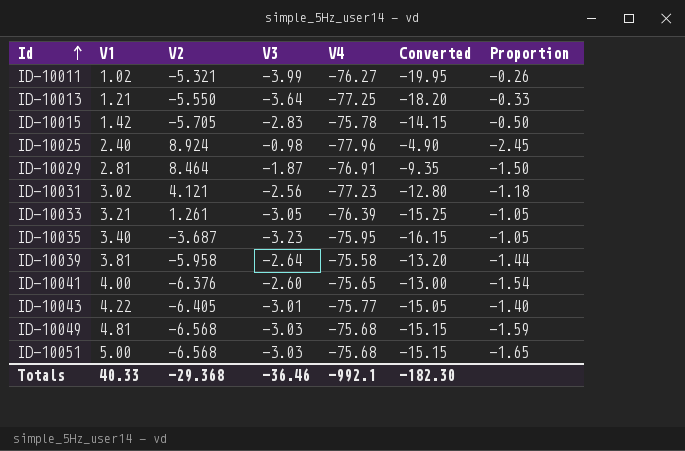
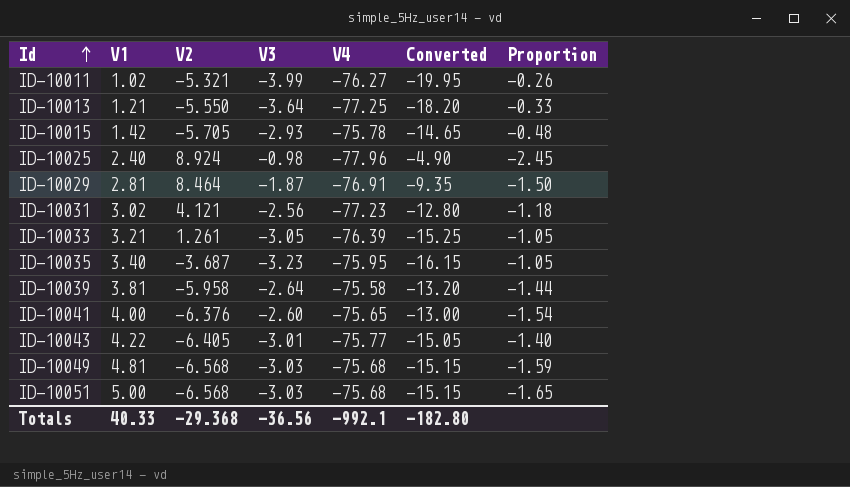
ID-10015 | V3: -2.83 -> -2.93
ID-10015 | Converted: -14.15 -> -14.65
ID-10015 | Proportion: -0.50 -> -0.48
Totals | V3: -36.46 -> -36.56
Totals | Converted: -182.30 -> -182.80

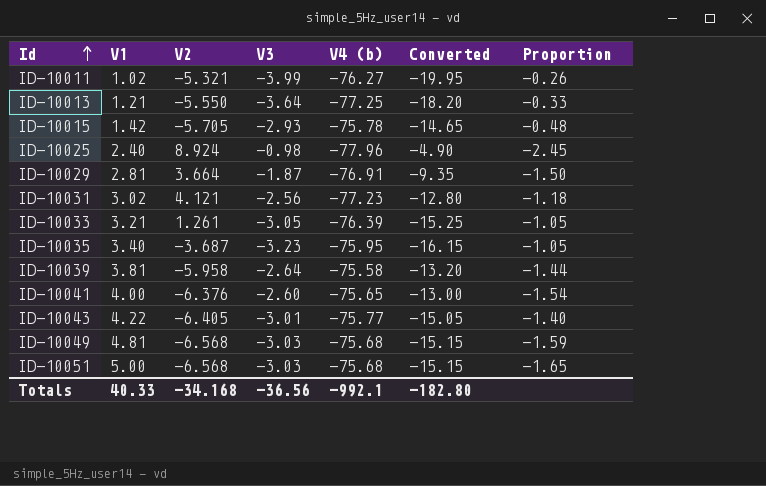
column name: V4 -> V4 (b)
ID-10029 | V2: 8.464 -> 3.664
Totals | V2: -29.368 -> -34.168

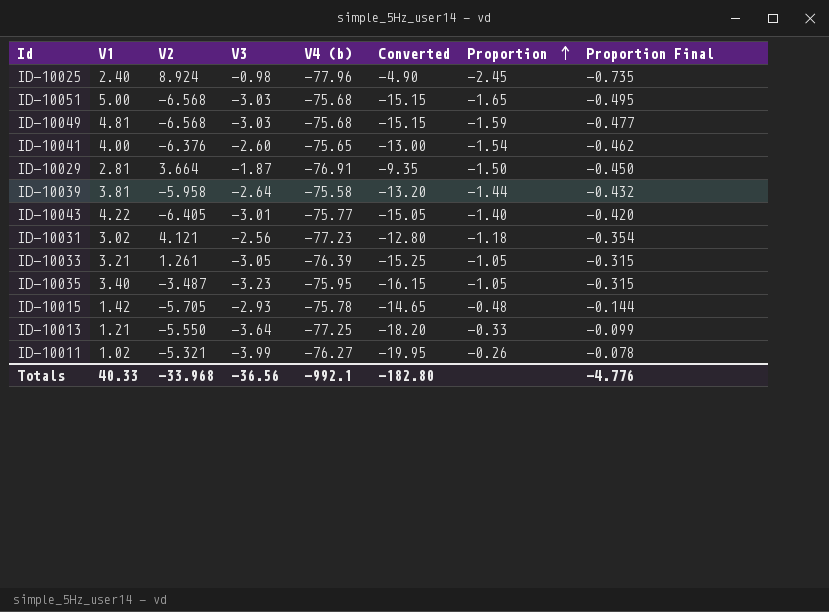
row order: Id ascending -> Proportion ascending
column Proportion Final | formula: none -> [Proportion] * 0.3
ID-10035 | V2: -3.687 -> -3.487
Totals | V2: -34.168 -> -33.968

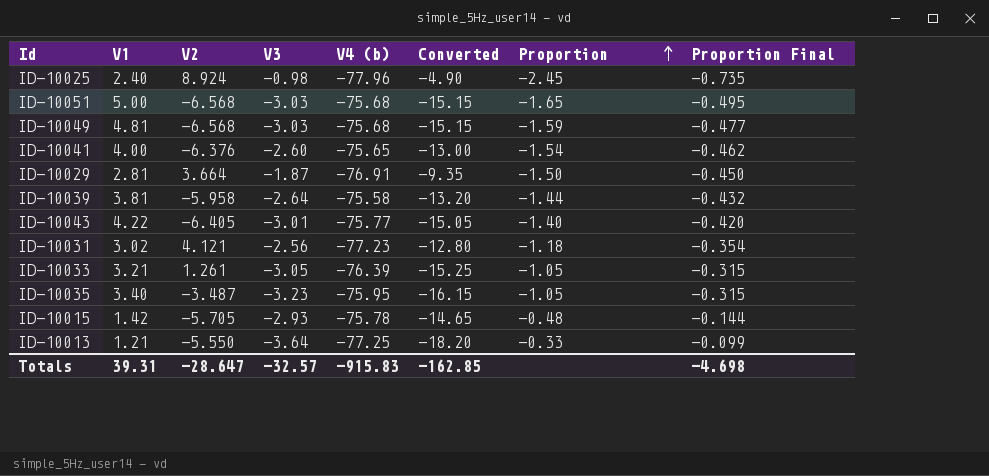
row ID-10011: 1.02 | -5.321 | -3.99 | -76.27 | -19.95 | -0.26 | -0.078 -> none
Totals | V1: 40.33 -> 39.31
Totals | V2: -33.968 -> -28.647
Totals | V3: -36.56 -> -32.57
Totals | V4 (b): -992.1 -> -915.83
Totals | Converted: -182.80 -> -162.85
Totals | Proportion Final: -4.776 -> -4.698

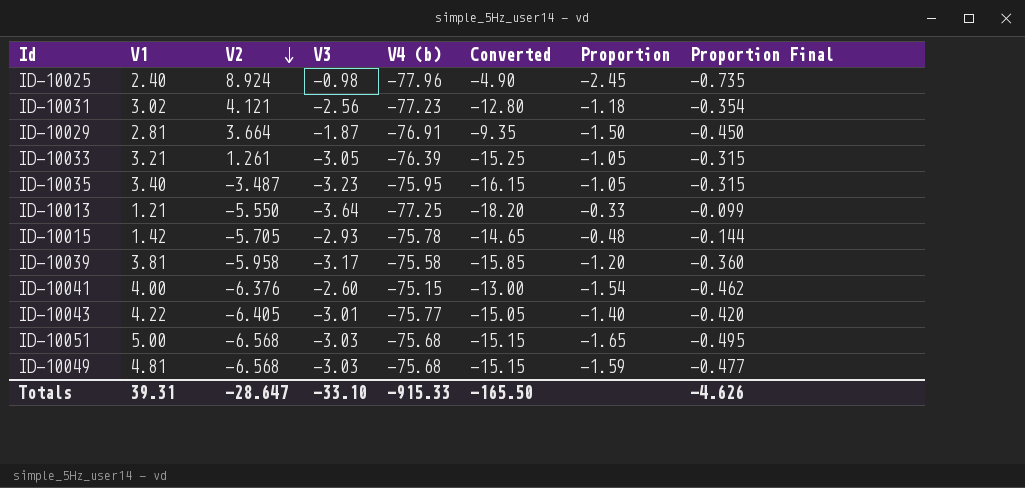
row order: Proportion ascending -> V2 descending
ID-10039 | V3: -2.64 -> -3.17
ID-10039 | Converted: -13.20 -> -15.85
ID-10039 | Proportion: -1.44 -> -1.20
ID-10039 | Proportion Final: -0.432 -> -0.360
ID-10041 | V4 (b): -75.65 -> -75.15
Totals | V3: -32.57 -> -33.10
Totals | V4 (b): -915.83 -> -915.33
Totals | Converted: -162.85 -> -165.50
Totals | Proportion Final: -4.698 -> -4.626

